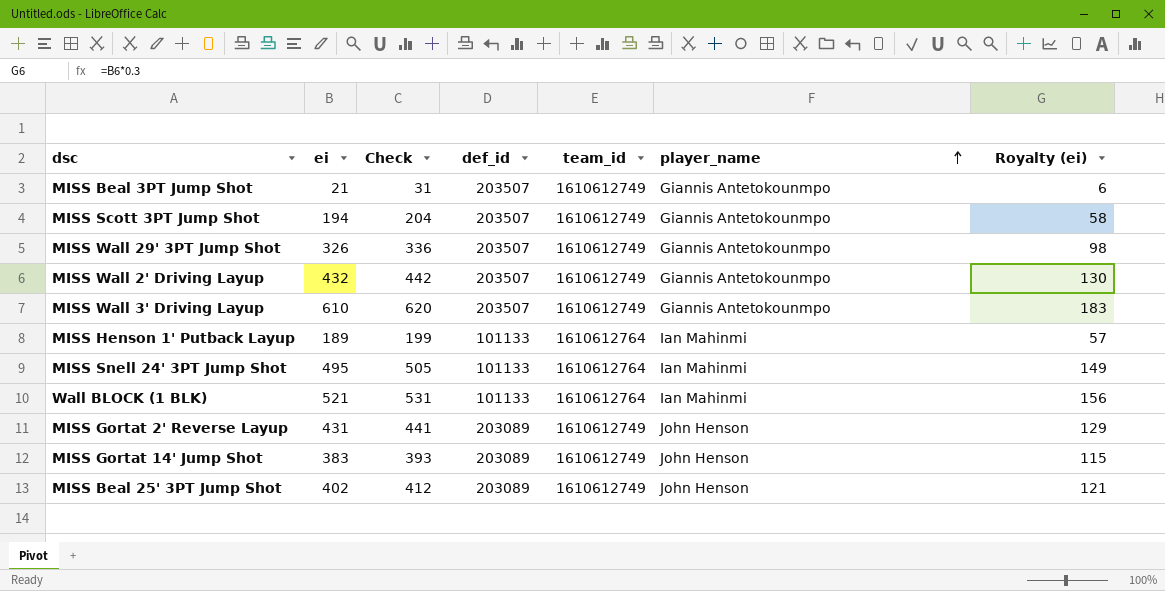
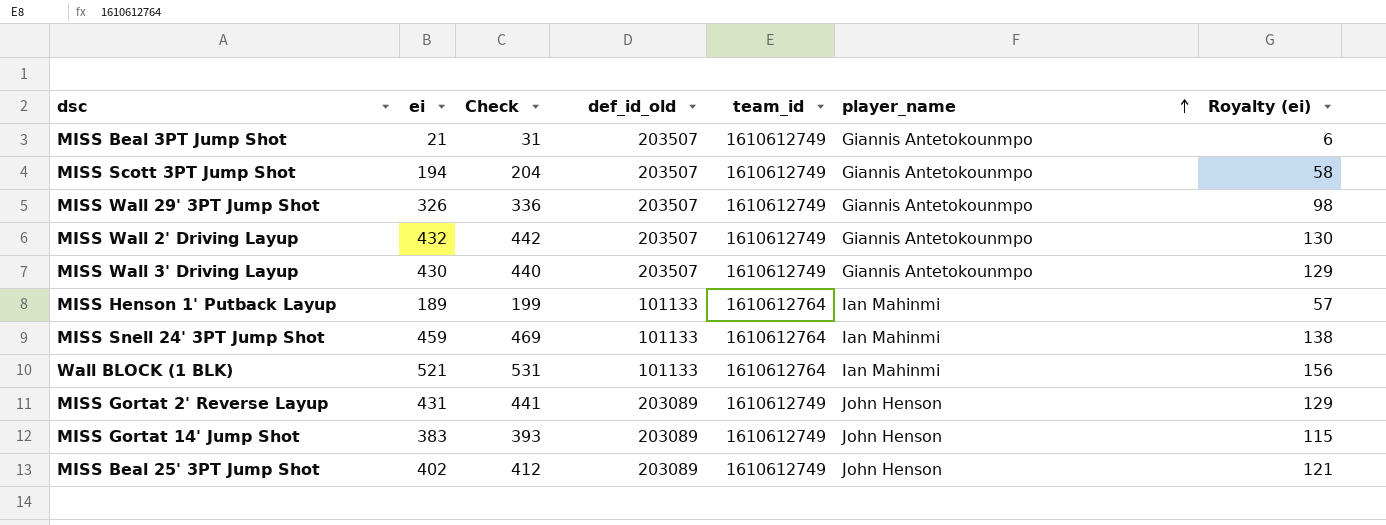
column name: def_id -> def_id_old
MISS Wall 3' Driving Layup | ei: 610 -> 430
MISS Wall 3' Driving Layup | Check: 620 -> 440
MISS Wall 3' Driving Layup | Royalty (ei): 183 -> 129
MISS Snell 24' 3PT Jump Shot | ei: 495 -> 459
MISS Snell 24' 3PT Jump Shot | Check: 505 -> 469
MISS Snell 24' 3PT Jump Shot | Royalty (ei): 149 -> 138

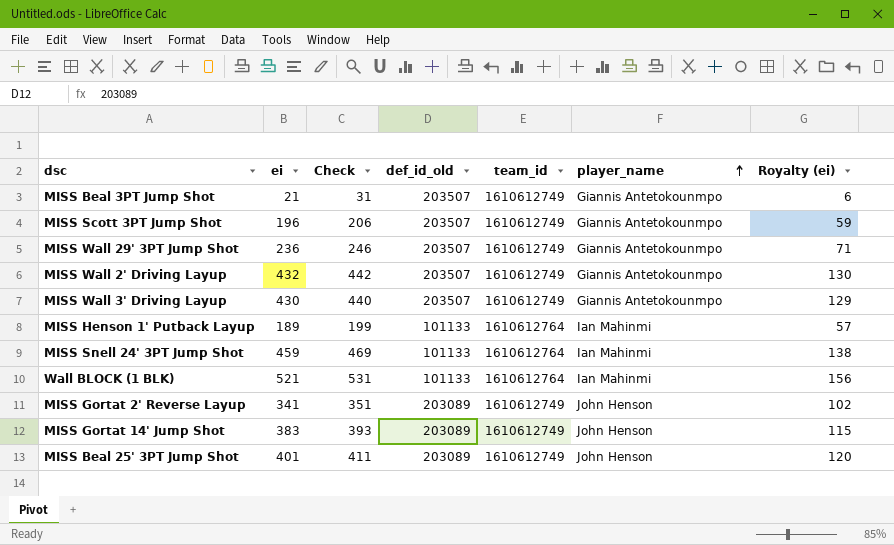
MISS Scott 3PT Jump Shot | ei: 194 -> 196
MISS Scott 3PT Jump Shot | Check: 204 -> 206
MISS Scott 3PT Jump Shot | Royalty (ei): 58 -> 59
MISS Wall 29' 3PT Jump Shot | ei: 326 -> 236
MISS Wall 29' 3PT Jump Shot | Check: 336 -> 246
MISS Wall 29' 3PT Jump Shot | Royalty (ei): 98 -> 71
MISS Gortat 2' Reverse Layup | ei: 431 -> 341
MISS Gortat 2' Reverse Layup | Check: 441 -> 351
MISS Gortat 2' Reverse Layup | Royalty (ei): 129 -> 102
MISS Beal 25' 3PT Jump Shot | ei: 402 -> 401
MISS Beal 25' 3PT Jump Shot | Check: 412 -> 411
MISS Beal 25' 3PT Jump Shot | Royalty (ei): 121 -> 120

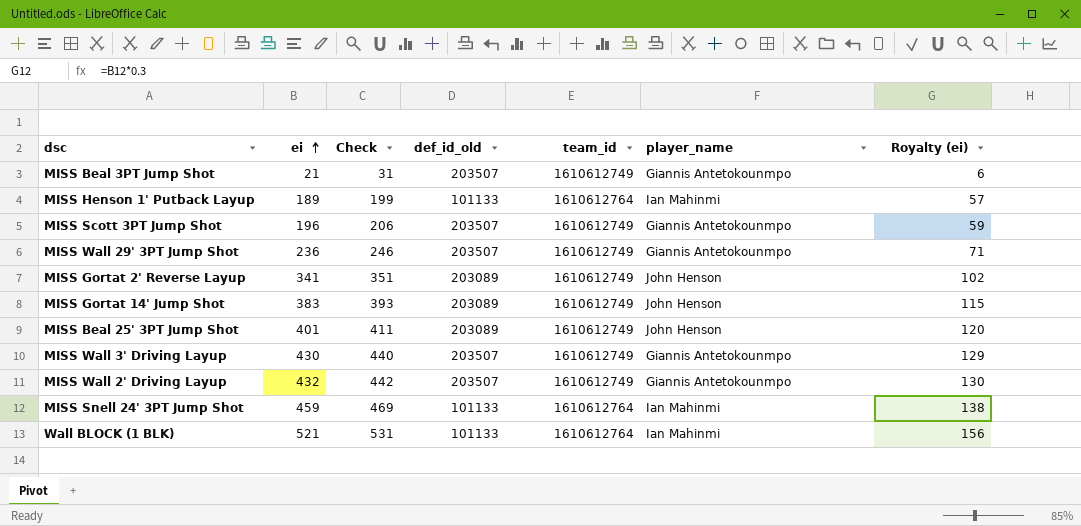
row order: player_name ascending -> ei ascending

